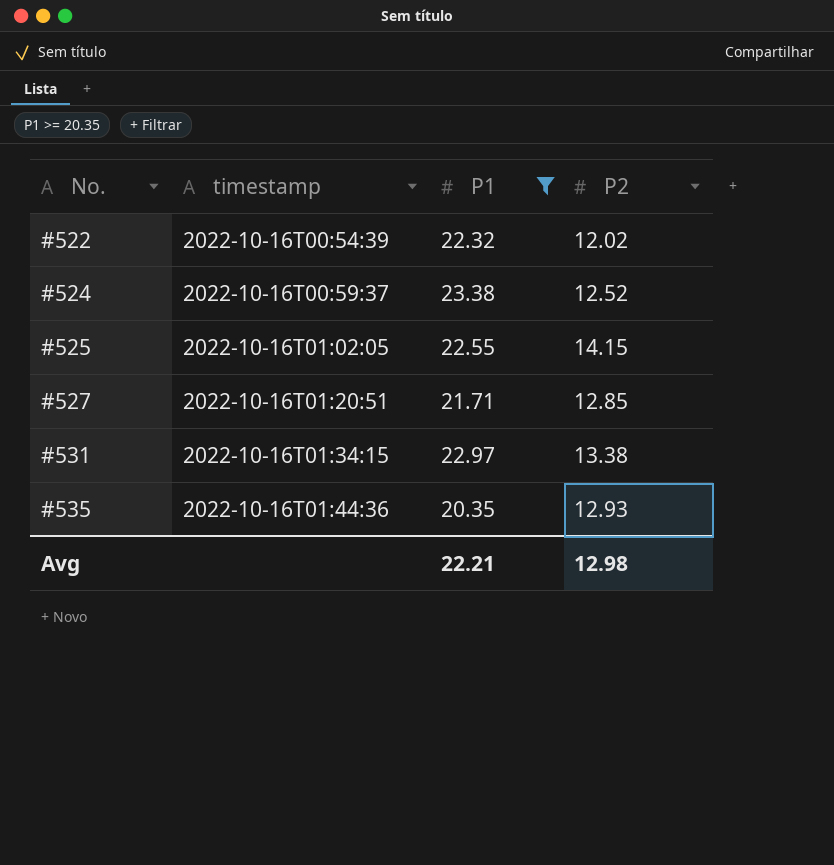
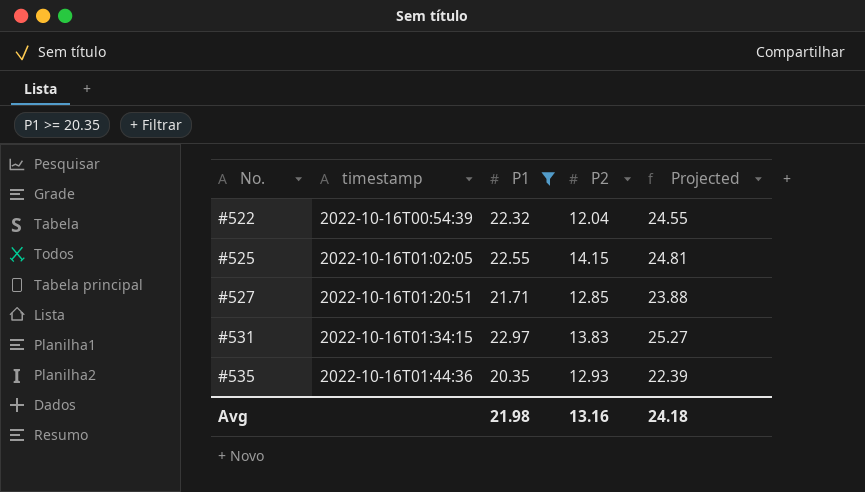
column Projected | formula: none -> [P1] * 1.1
row #524: 2022-10-16T00:59:37 | 23.38 | 12.52 -> none
#522 | P2: 12.02 -> 12.04
#531 | P2: 13.38 -> 13.83
Avg | P1: 22.21 -> 21.98
Avg | P2: 12.98 -> 13.16

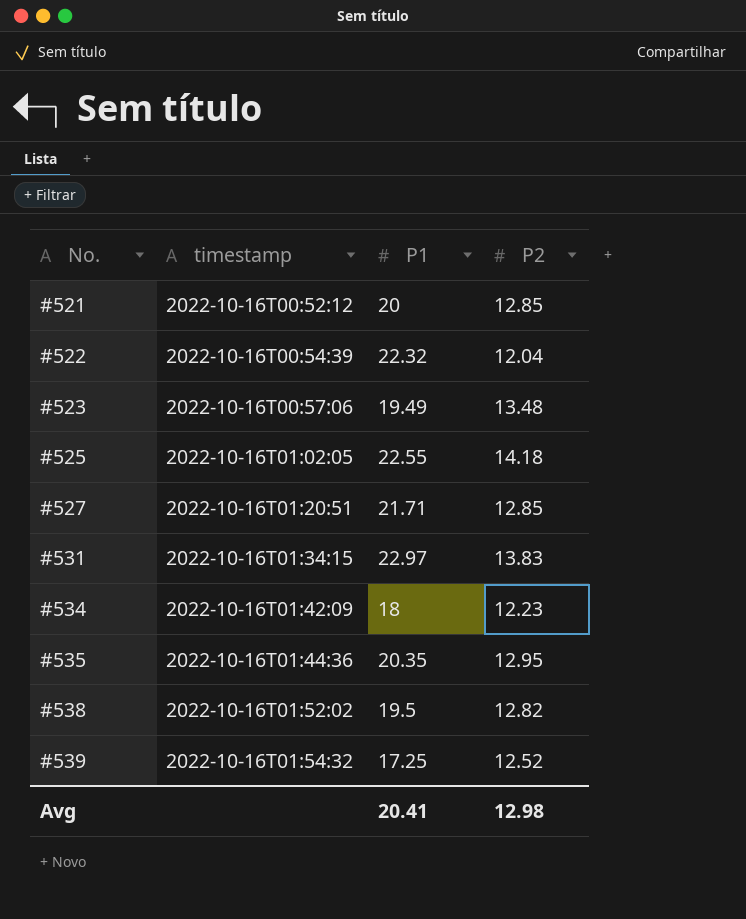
filter: P1 >= 20.35 -> none
column Projected | formula: [P1] * 1.1 -> none
#525 | P2: 14.15 -> 14.18
#535 | P2: 12.93 -> 12.95
Avg | P1: 21.98 -> 20.41
Avg | P2: 13.16 -> 12.98

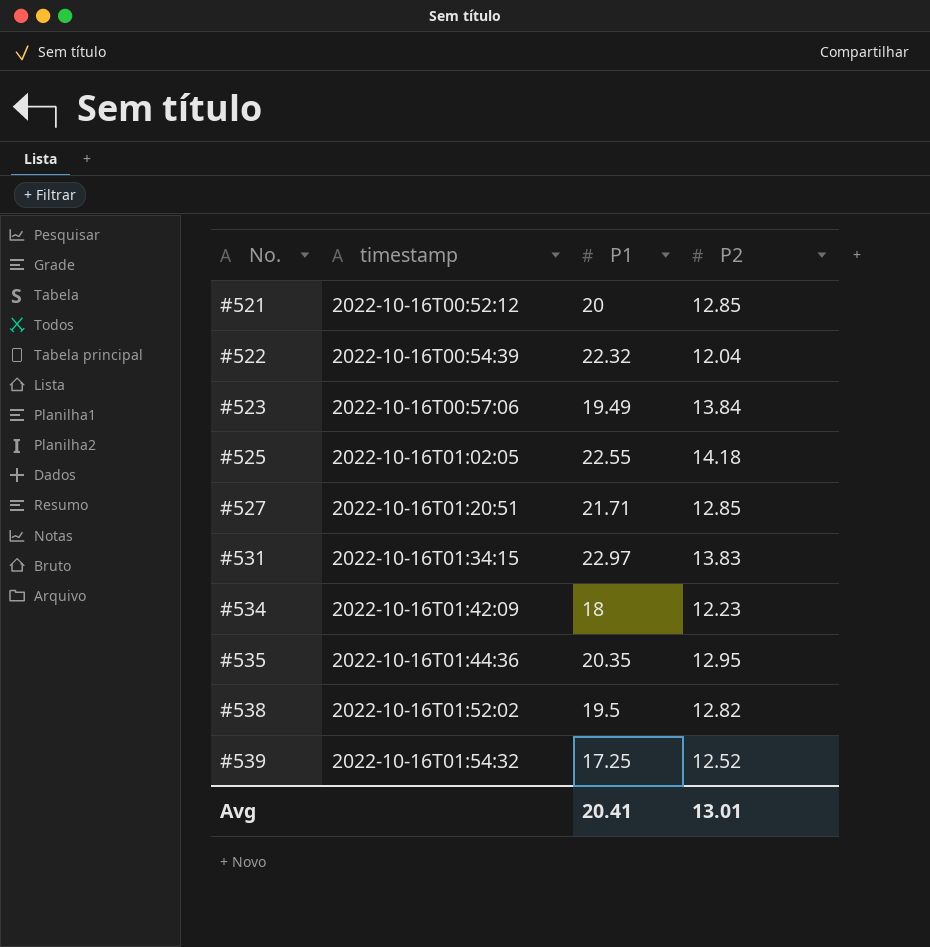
#523 | P2: 13.48 -> 13.84
Avg | P2: 12.98 -> 13.01

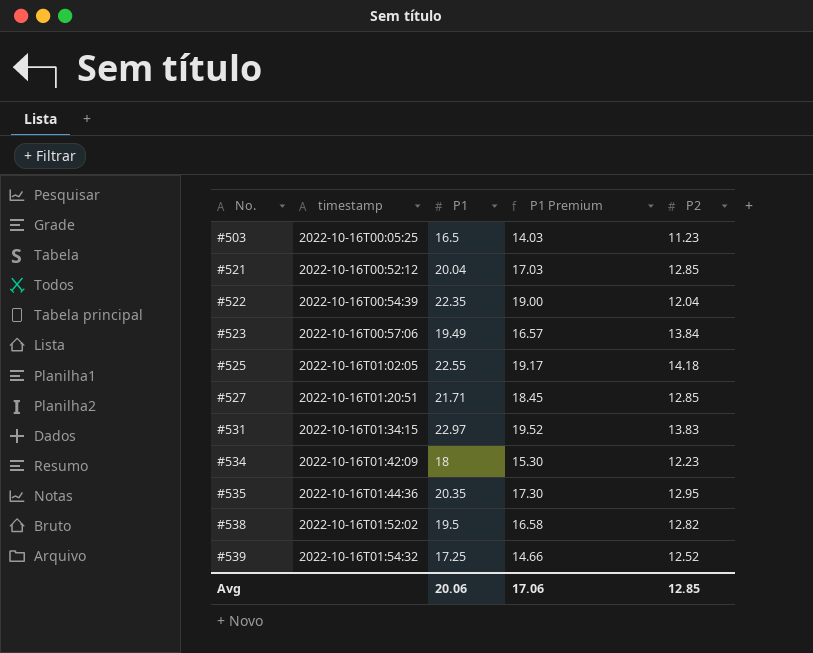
column P1 Premium | formula: none -> [P1] * 0.85
row #503: none -> 2022-10-16T00:05:25 | 16.5 | 14.03 | 11.23
#521 | P1: 20 -> 20.04
#522 | P1: 22.32 -> 22.35
Avg | P1: 20.41 -> 20.06
Avg | P2: 13.01 -> 12.85

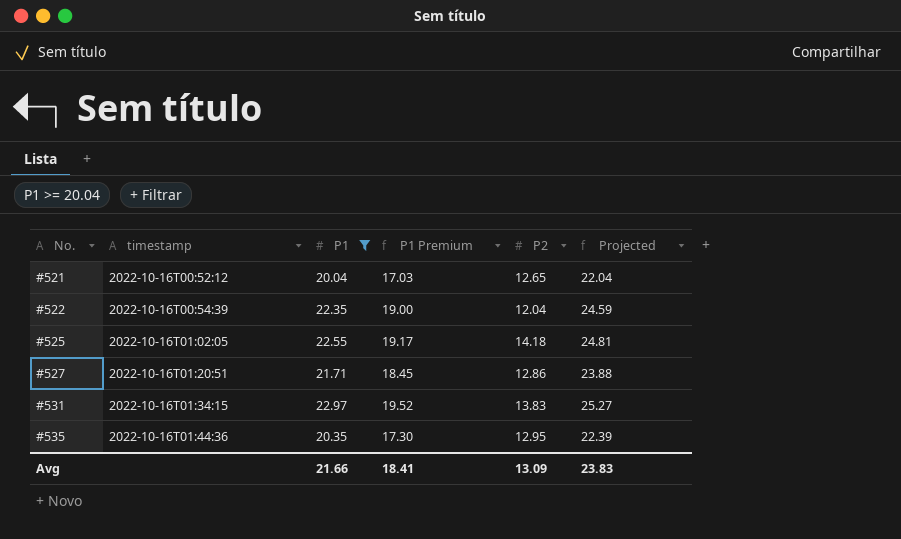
filter: none -> P1 >= 20.04
column Projected | formula: none -> [P1] * 1.1
#521 | P2: 12.85 -> 12.65
#527 | P2: 12.85 -> 12.86
Avg | P1: 20.06 -> 21.66
Avg | P1 Premium: 17.06 -> 18.41
Avg | P2: 12.85 -> 13.09

